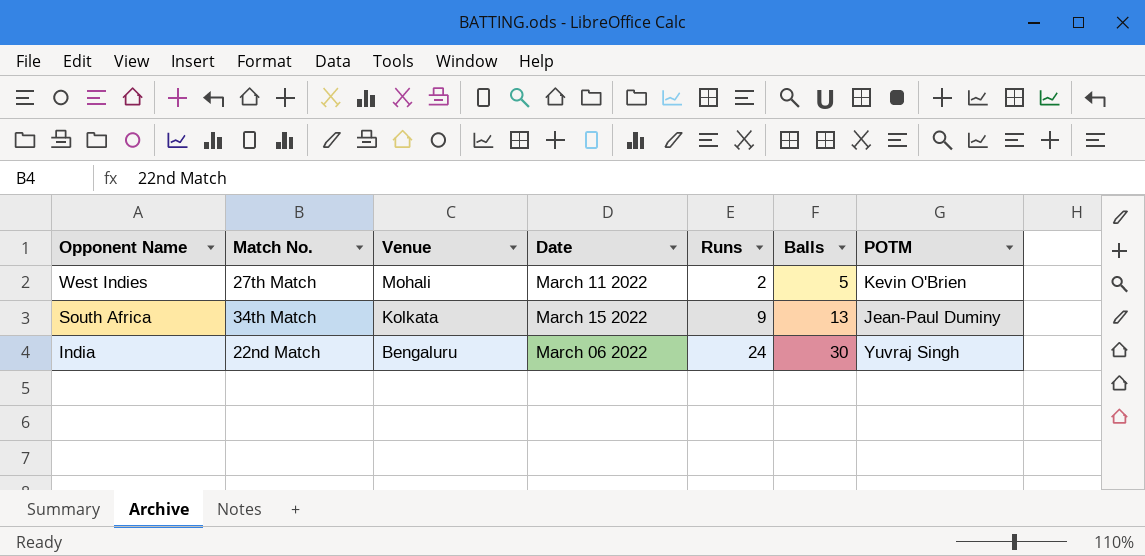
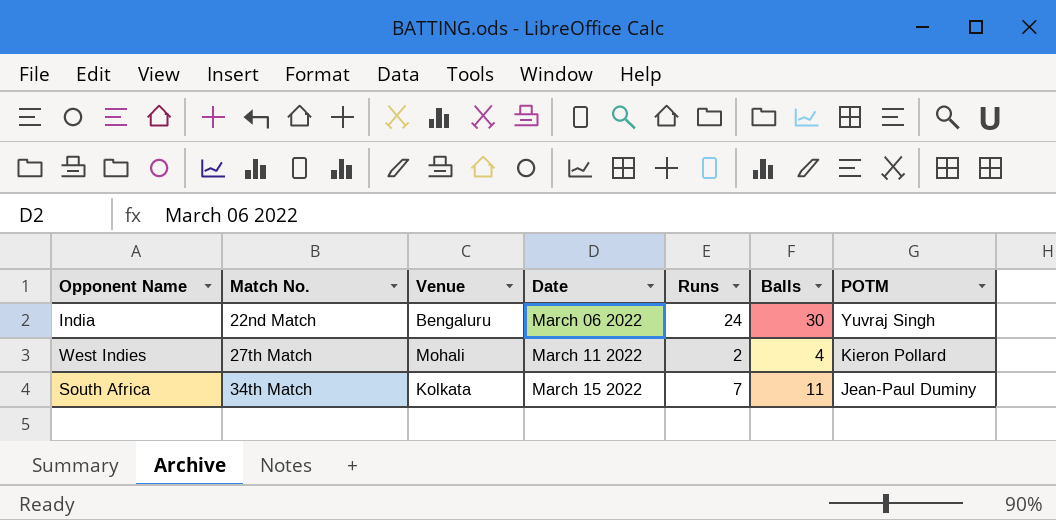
row order: Opponent Name descending -> Match No. ascending
West Indies | Balls: 5 -> 4
West Indies | POTM: Kevin O'Brien -> Kieron Pollard
South Africa | Runs: 9 -> 7
South Africa | Balls: 13 -> 11

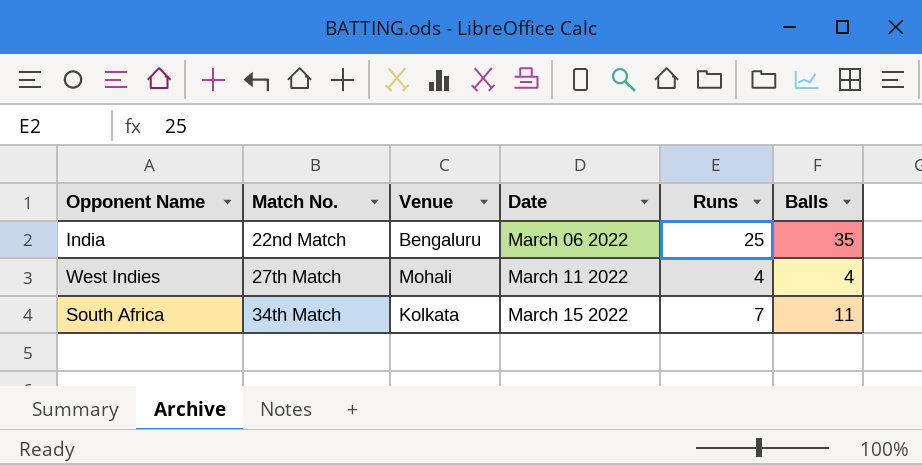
column POTM | position: 7 -> none
India | Runs: 24 -> 25
India | Balls: 30 -> 35
West Indies | Runs: 2 -> 4

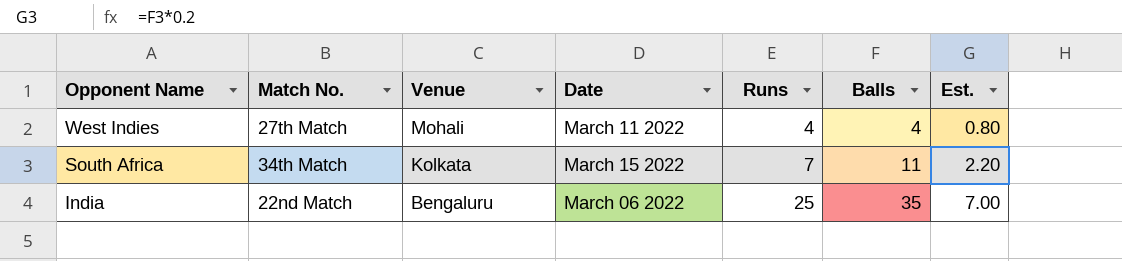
row order: Match No. ascending -> Opponent Name descending
column Est. | formula: none -> [Balls] * 0.2

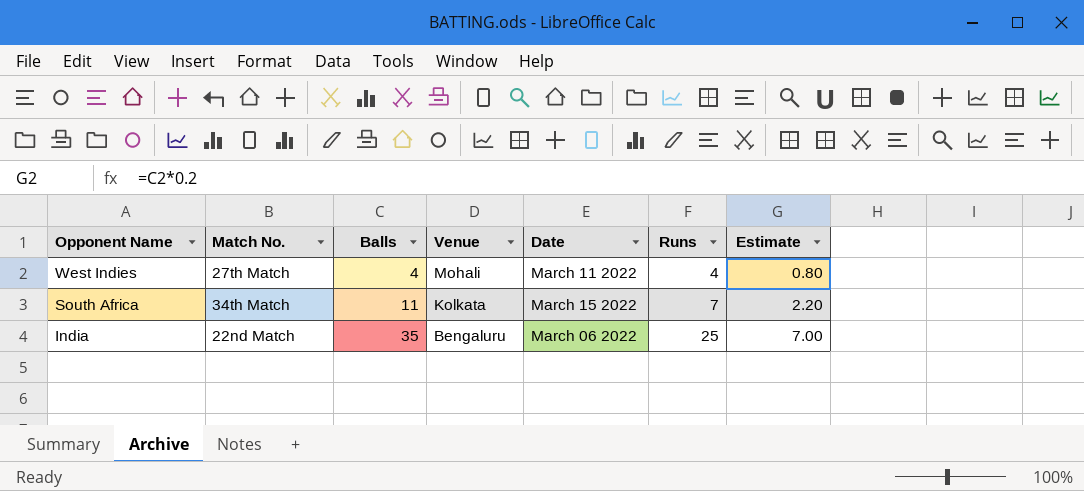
column Balls | position: 6 -> 3
column name: Est. -> Estimate

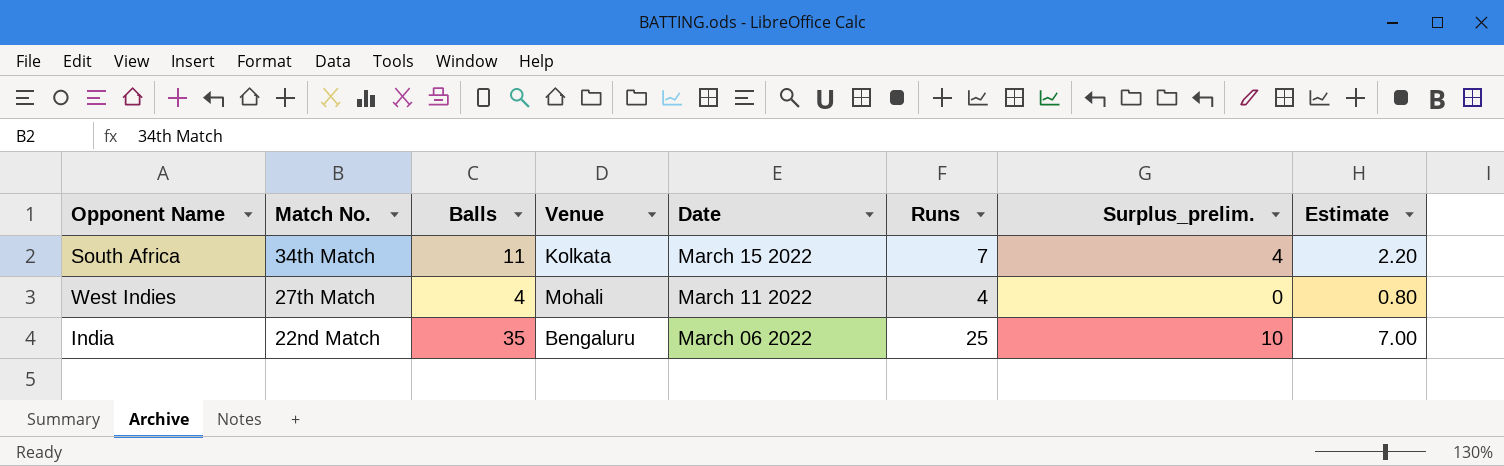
row order: Opponent Name descending -> Match No. descending
column Surplus_prelim. | formula: none -> [Balls] - [Runs]

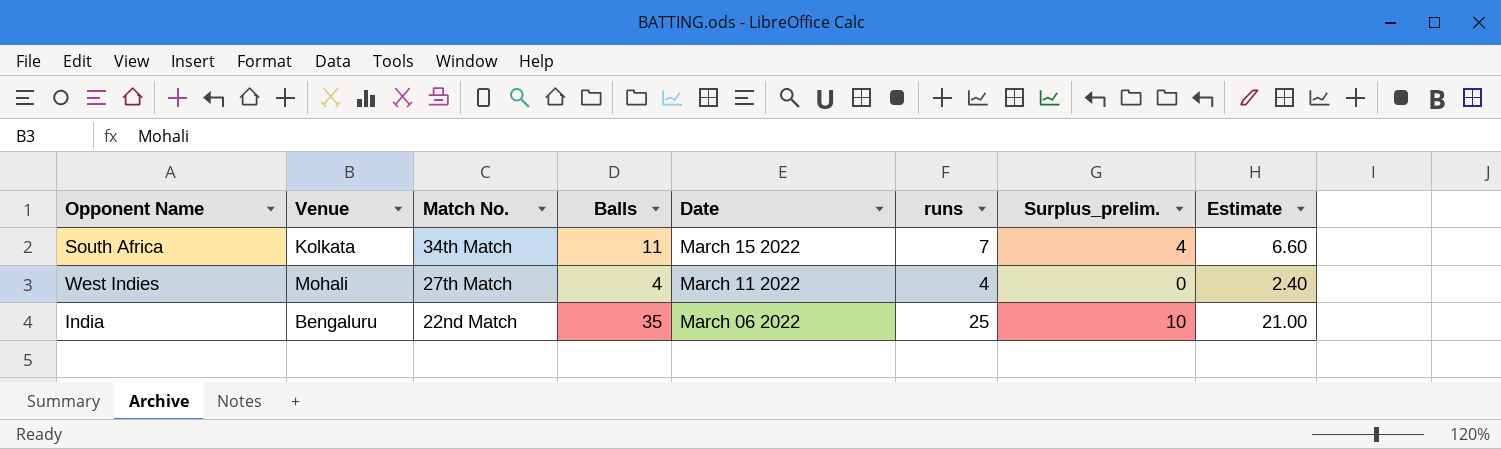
column Venue | position: 4 -> 2
column name: Runs -> runs
column Estimate | formula: [Balls] * 0.2 -> [Balls] * 0.6

